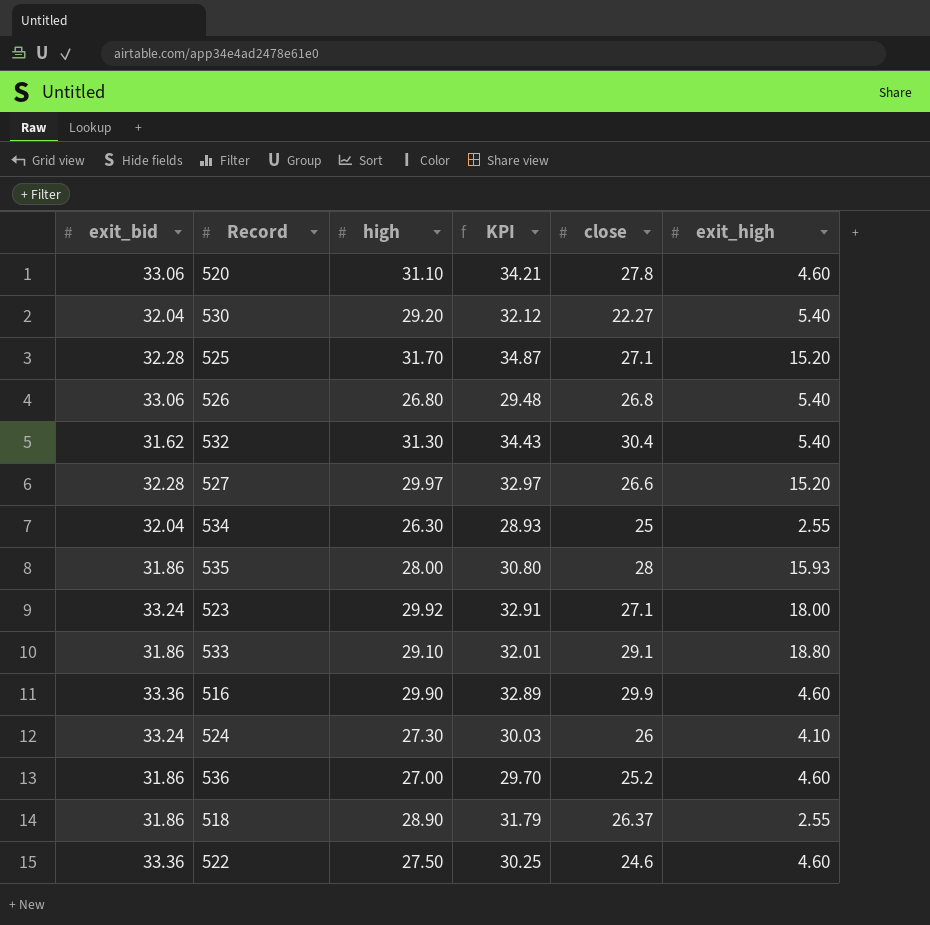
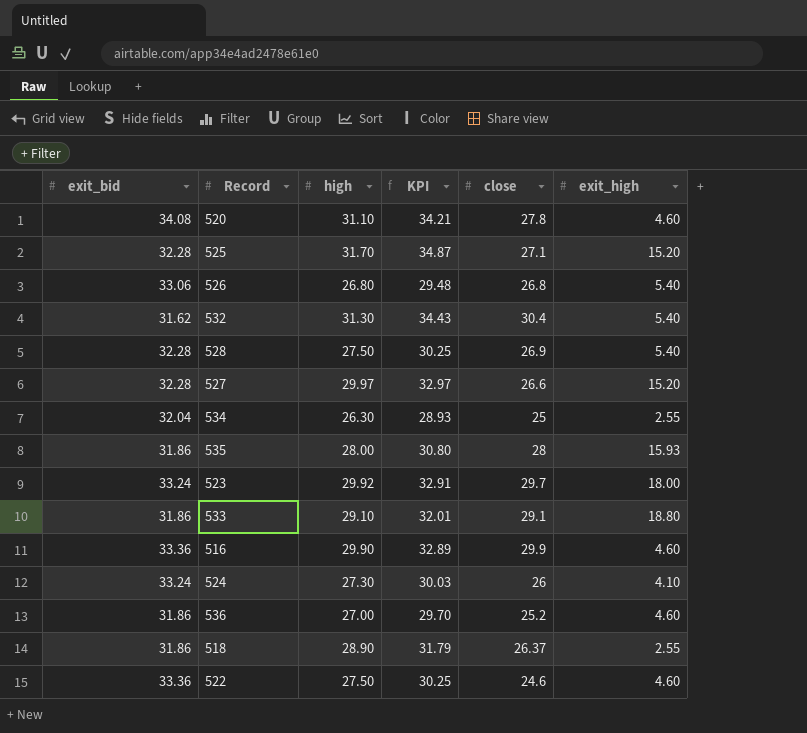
row 530: 32.04 | 29.20 | 32.12 | 22.27 | 5.40 -> none
520 | exit_bid: 33.06 -> 34.08
row 528: none -> 32.28 | 27.50 | 30.25 | 26.9 | 5.40
523 | close: 27.1 -> 29.7

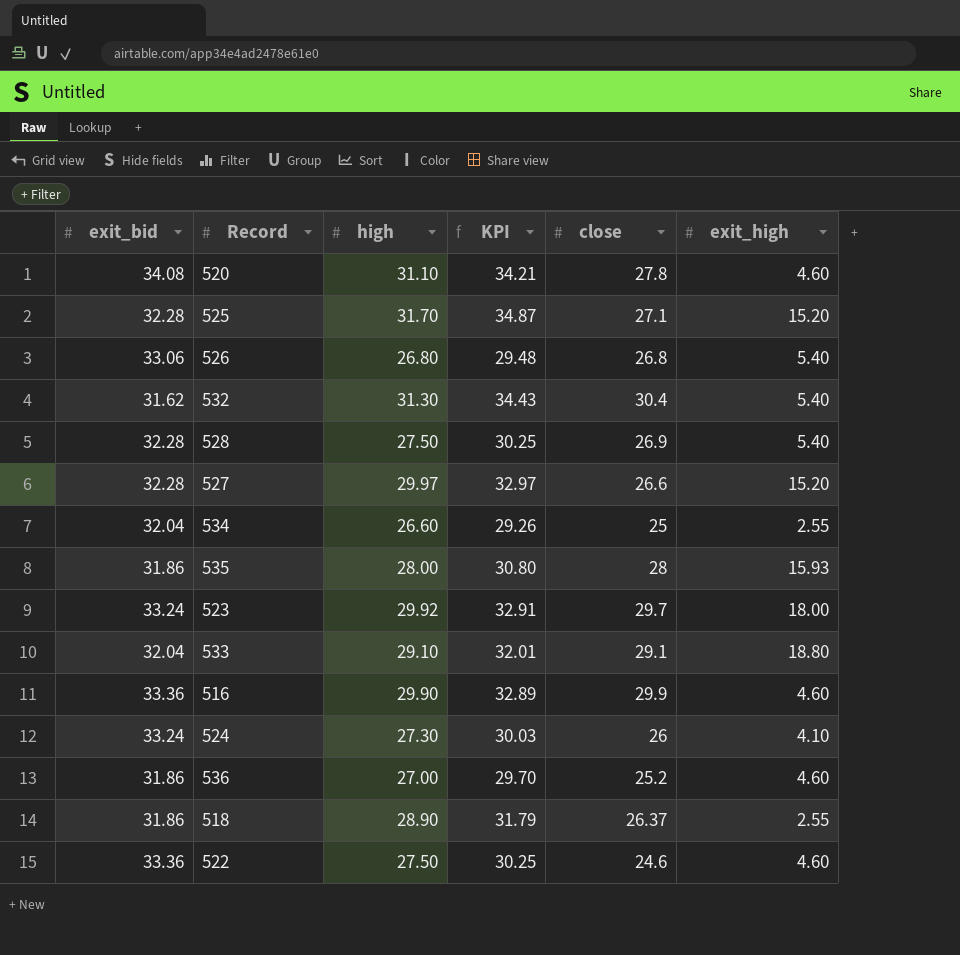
534 | high: 26.30 -> 26.60
534 | KPI: 28.93 -> 29.26
533 | exit_bid: 31.86 -> 32.04

